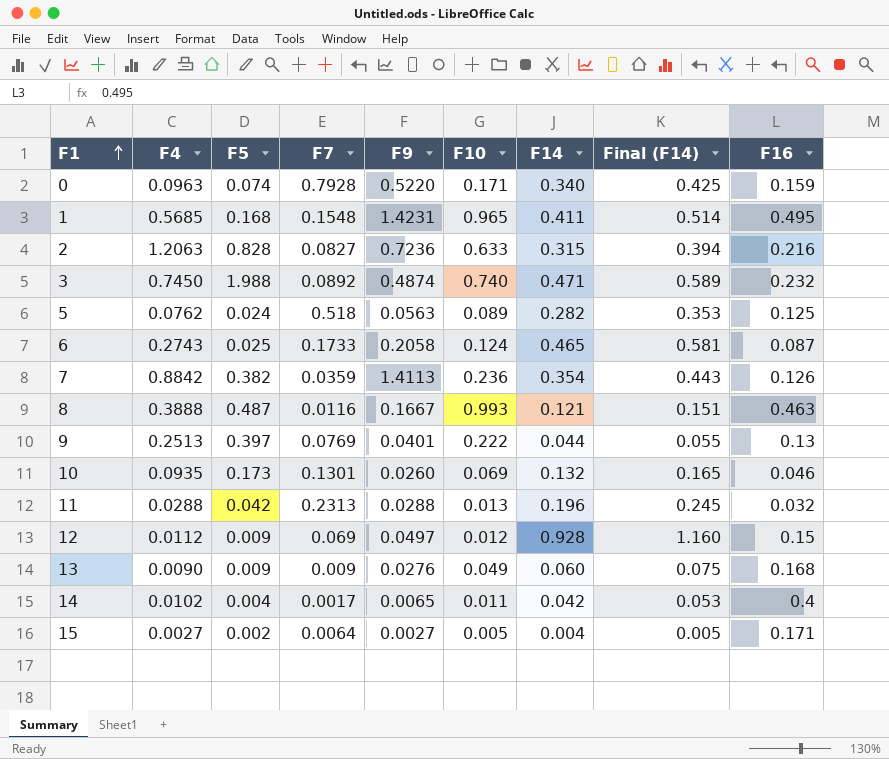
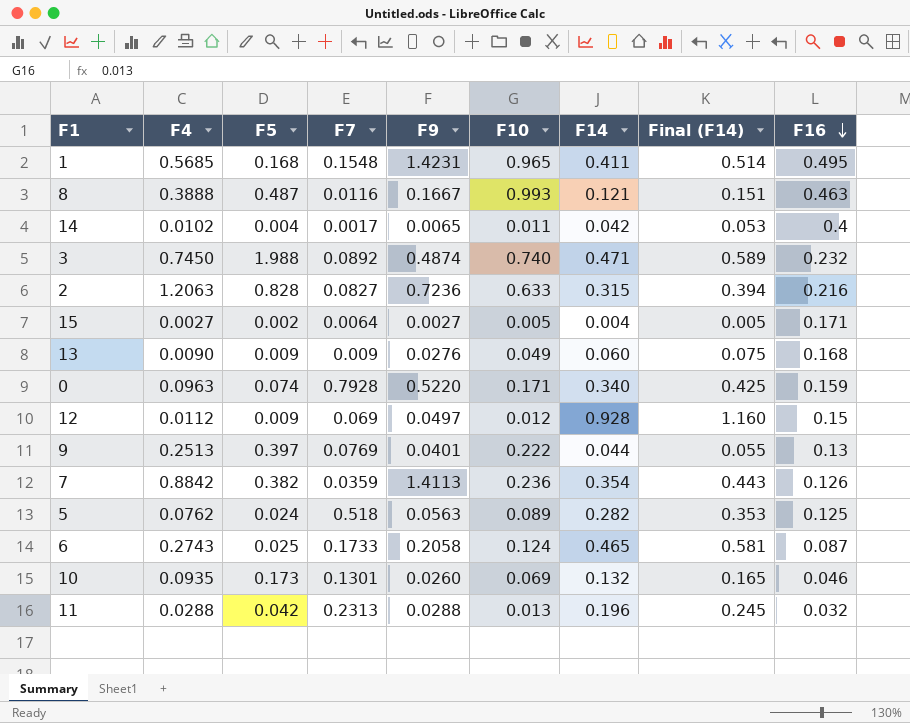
row order: F1 ascending -> F16 descending

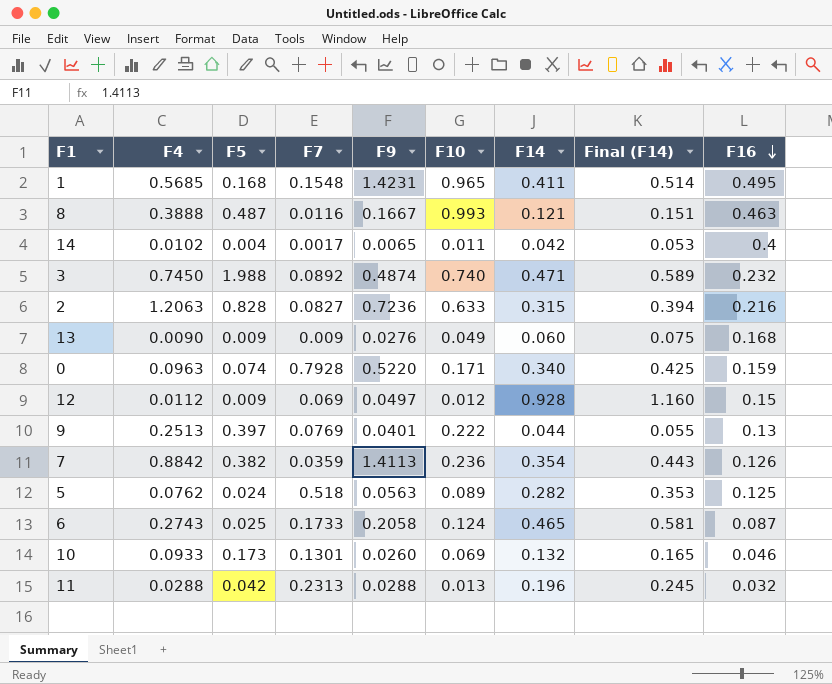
row 15: 0.0027 | 0.002 | 0.0064 | 0.0027 | 0.005 | 0.004 | 0.005 | 0.171 -> none
10 | F4: 0.0935 -> 0.0933

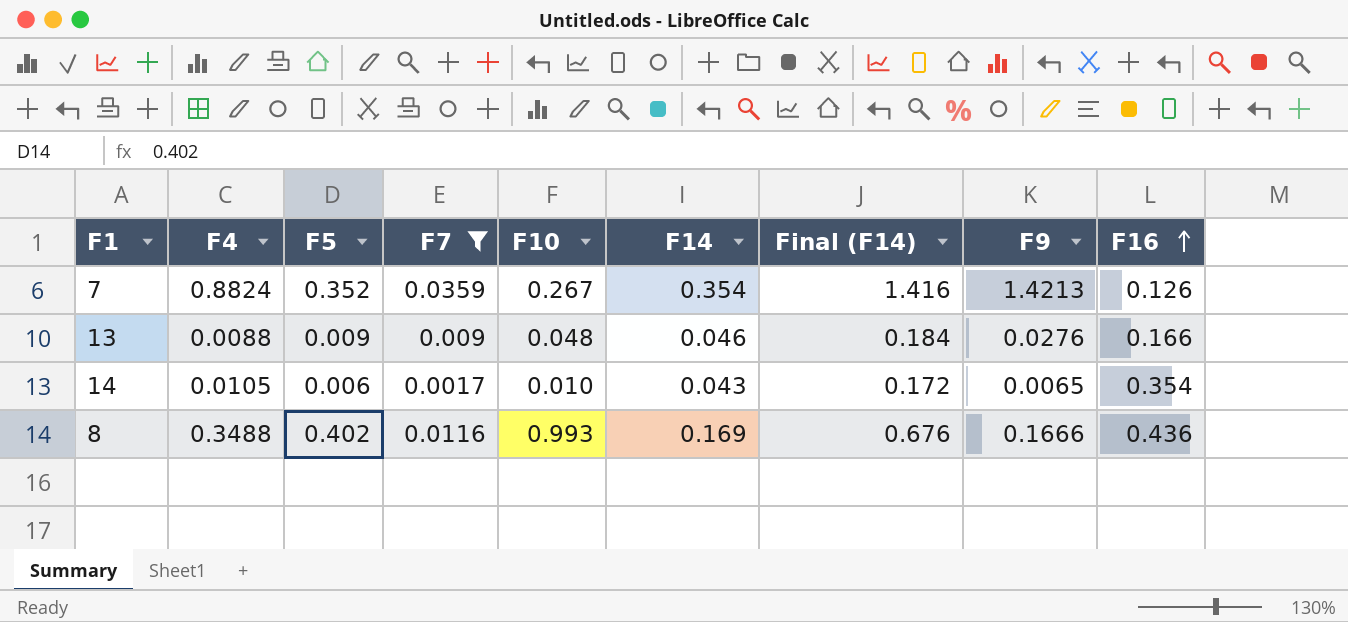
filter: none -> F7 <= 0.0359
row order: F16 descending -> F16 ascending
column Final (F14) | formula: [F14] * 1.25 -> [F14] * 4
column F9 | position: 5 -> 8
7 | F4: 0.8842 -> 0.8824
7 | F5: 0.382 -> 0.352
7 | F10: 0.236 -> 0.267
7 | F9: 1.4113 -> 1.4213
13 | F4: 0.0090 -> 0.0088
13 | F10: 0.049 -> 0.048
13 | F14: 0.060 -> 0.046
13 | F16: 0.168 -> 0.166
14 | F4: 0.0102 -> 0.0105
14 | F5: 0.004 -> 0.006
14 | F10: 0.011 -> 0.010
14 | F14: 0.042 -> 0.043
14 | F16: 0.4 -> 0.354
8 | F4: 0.3888 -> 0.3488
8 | F5: 0.487 -> 0.402
8 | F14: 0.121 -> 0.169
8 | F9: 0.1667 -> 0.1666
8 | F16: 0.463 -> 0.436

